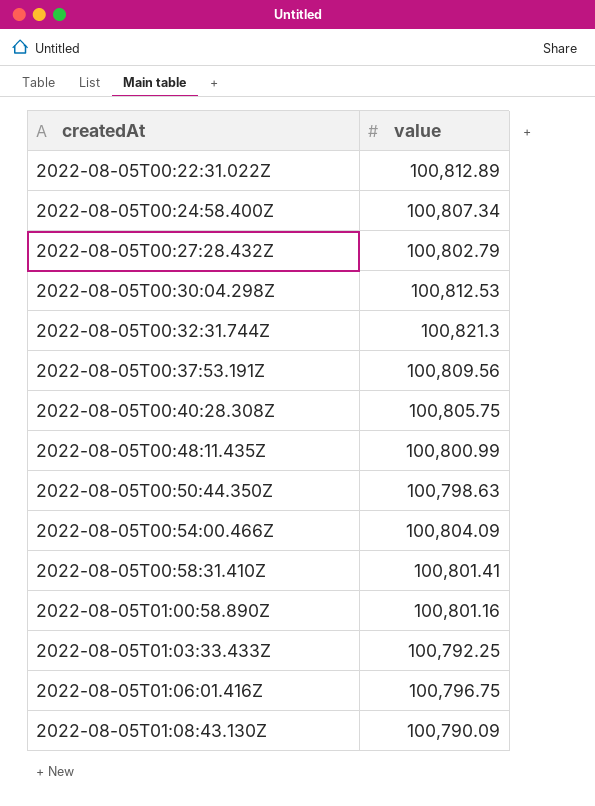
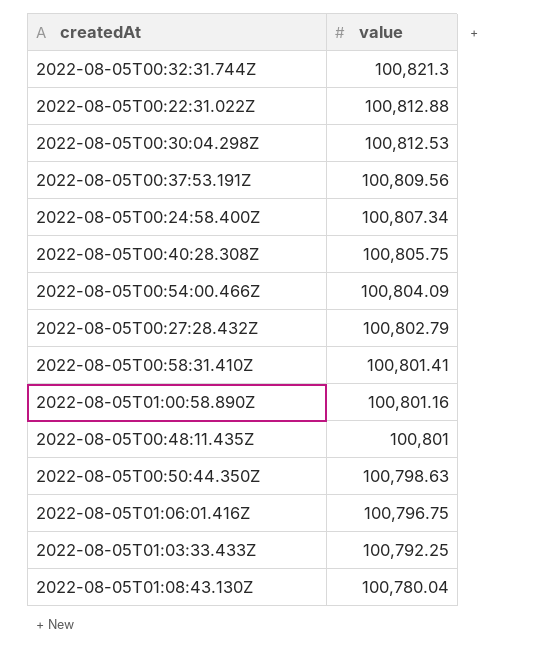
row order: createdAt ascending -> value descending
2022-08-05T00:22:31.022Z | value: 100,812.89 -> 100,812.88
2022-08-05T00:48:11.435Z | value: 100,800.99 -> 100,801
2022-08-05T01:08:43.130Z | value: 100,790.09 -> 100,780.04

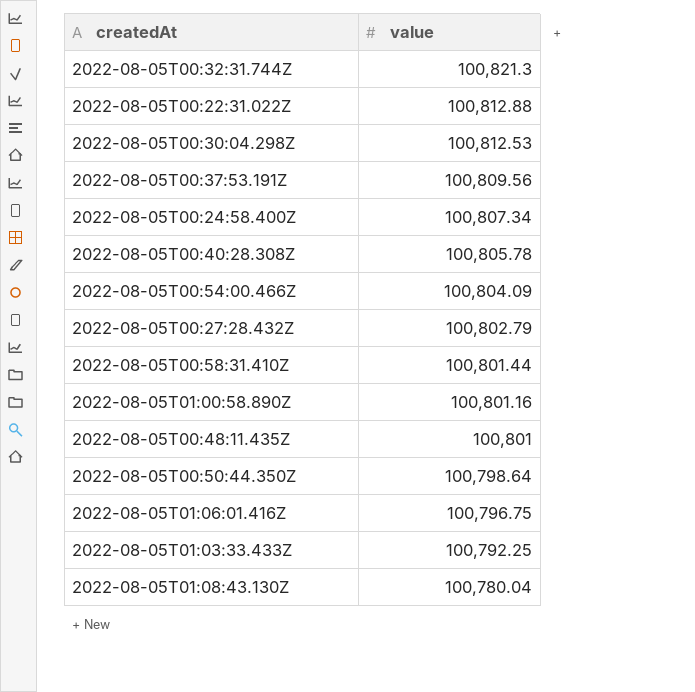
2022-08-05T00:40:28.308Z | value: 100,805.75 -> 100,805.78
2022-08-05T00:58:31.410Z | value: 100,801.41 -> 100,801.44
2022-08-05T00:50:44.350Z | value: 100,798.63 -> 100,798.64

